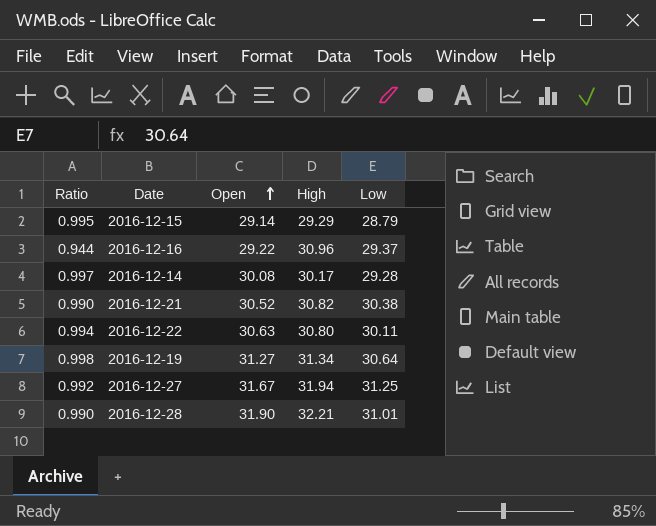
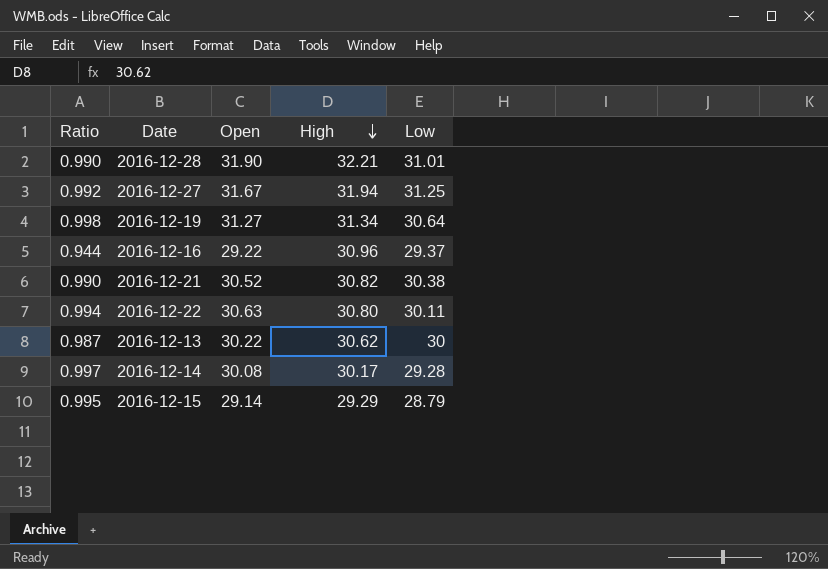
row order: Open ascending -> High descending
row 2016-12-13: none -> 0.987 | 30.22 | 30.62 | 30

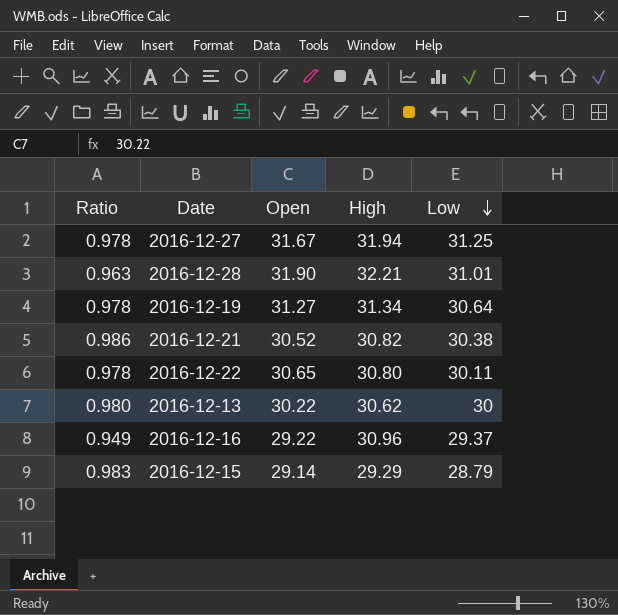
row order: High descending -> Low descending
column Ratio | formula: [Open] / [High] -> [Low] / [High]
row 2016-12-14: 0.997 | 30.08 | 30.17 | 29.28 -> none
2016-12-22 | Open: 30.63 -> 30.65

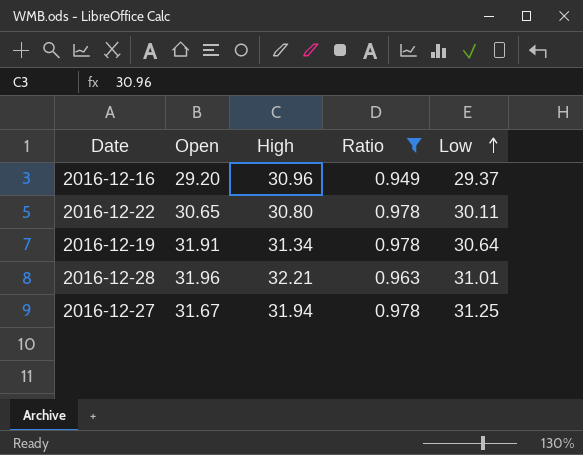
filter: none -> Ratio <= 0.978
row order: Low descending -> Low ascending
column Ratio | position: 1 -> 4
2016-12-16 | Open: 29.22 -> 29.20
2016-12-19 | Open: 31.27 -> 31.91
2016-12-28 | Open: 31.90 -> 31.96

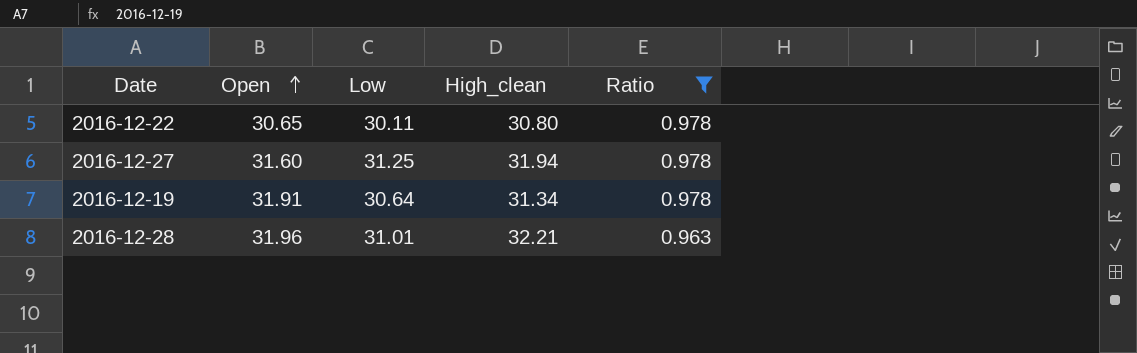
row order: Low ascending -> Open ascending
column Low | position: 5 -> 3
column name: High -> High_clean
row 2016-12-16: 29.20 | 30.96 | 0.949 | 29.37 -> none
2016-12-27 | Open: 31.67 -> 31.60

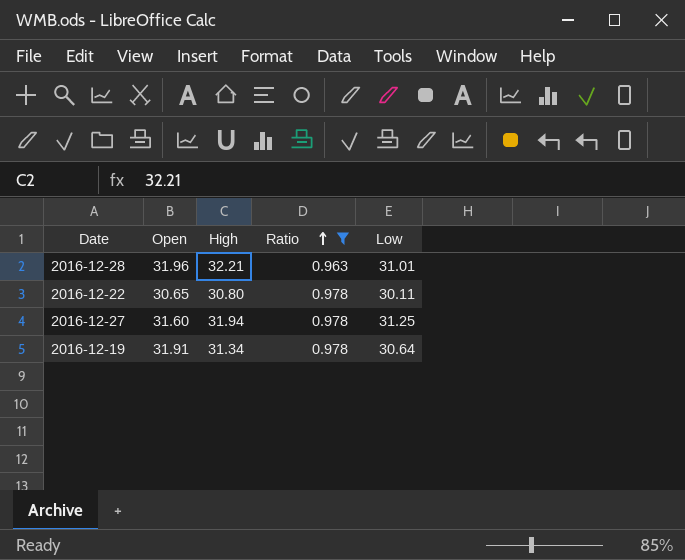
row order: Open ascending -> Ratio ascending
column name: High_clean -> High
column Low | position: 3 -> 5

